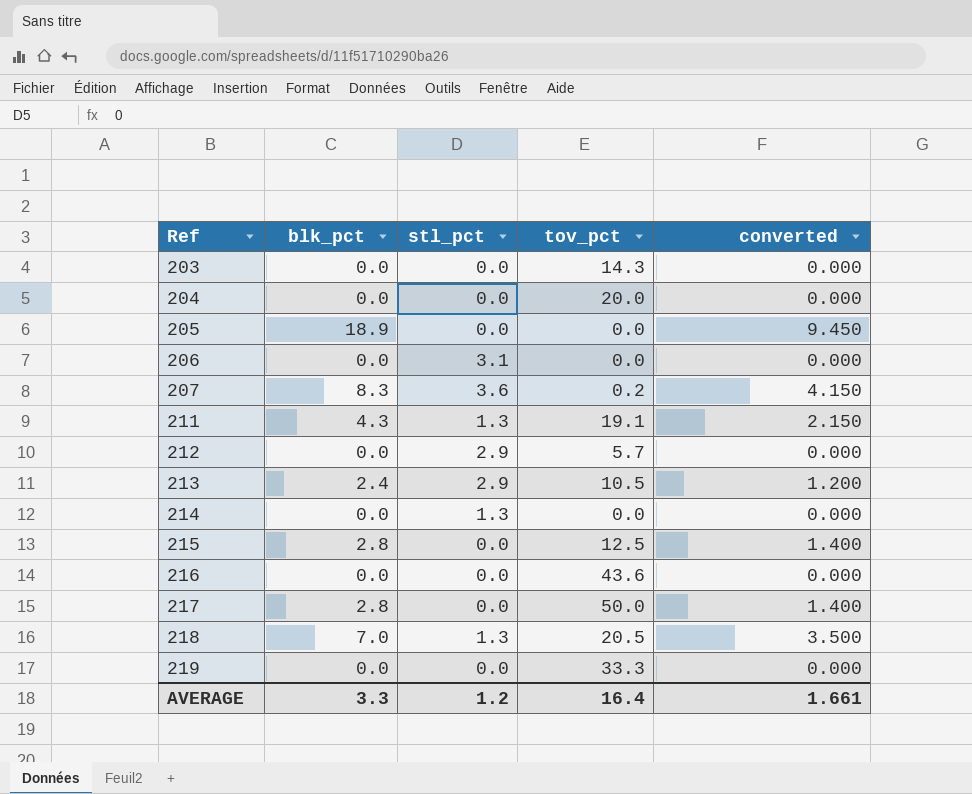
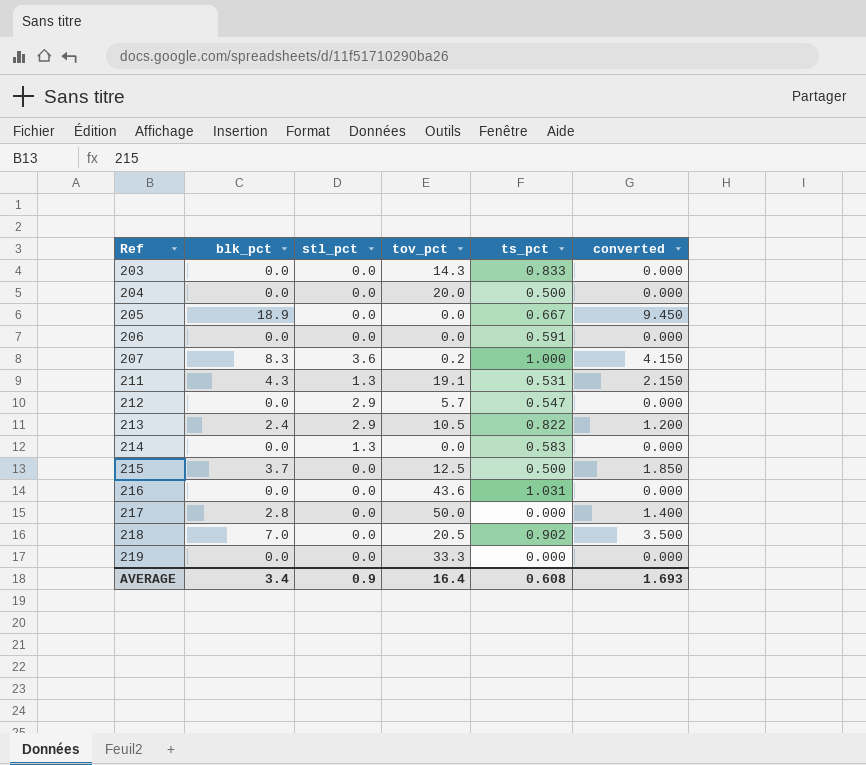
column ts_pct | position: none -> 5
206 | stl_pct: 3.1 -> 0.0
215 | blk_pct: 2.8 -> 3.7
215 | converted: 1.400 -> 1.850
218 | stl_pct: 1.3 -> 0.0
AVERAGE | blk_pct: 3.3 -> 3.4
AVERAGE | stl_pct: 1.2 -> 0.9
AVERAGE | converted: 1.661 -> 1.693

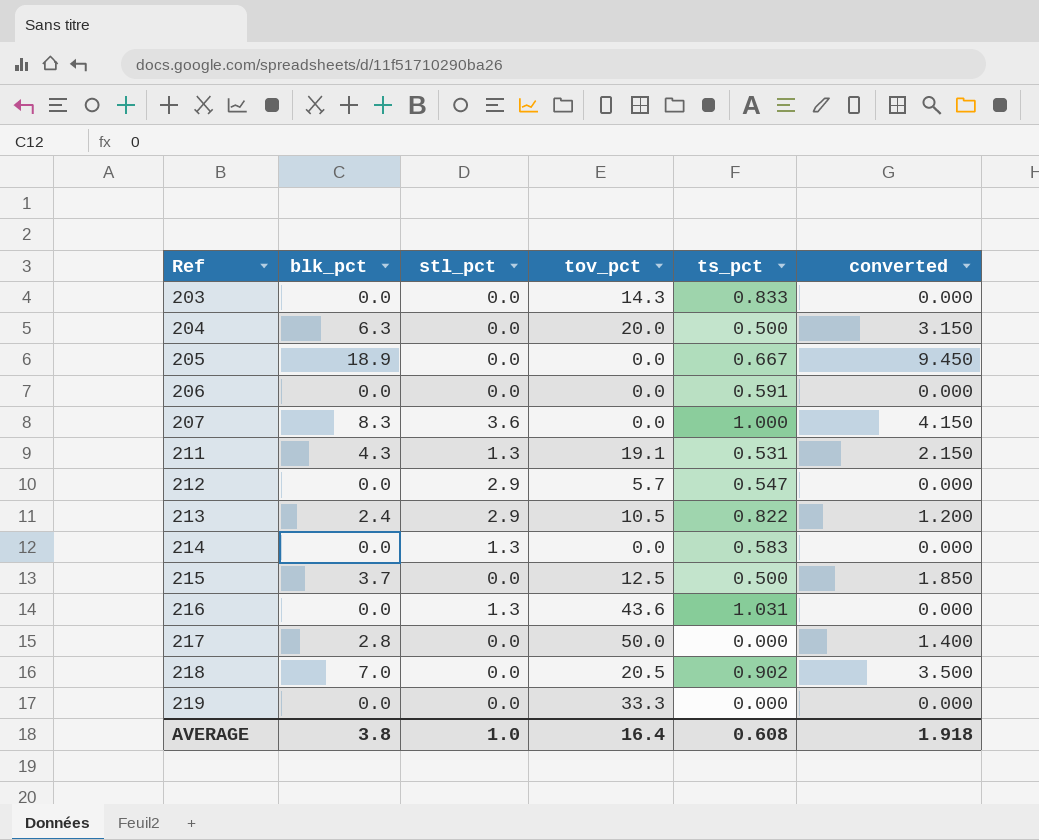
204 | blk_pct: 0.0 -> 6.3
204 | converted: 0.000 -> 3.150
207 | tov_pct: 0.2 -> 0.0
216 | stl_pct: 0.0 -> 1.3
AVERAGE | blk_pct: 3.4 -> 3.8
AVERAGE | stl_pct: 0.9 -> 1.0
AVERAGE | converted: 1.693 -> 1.918

